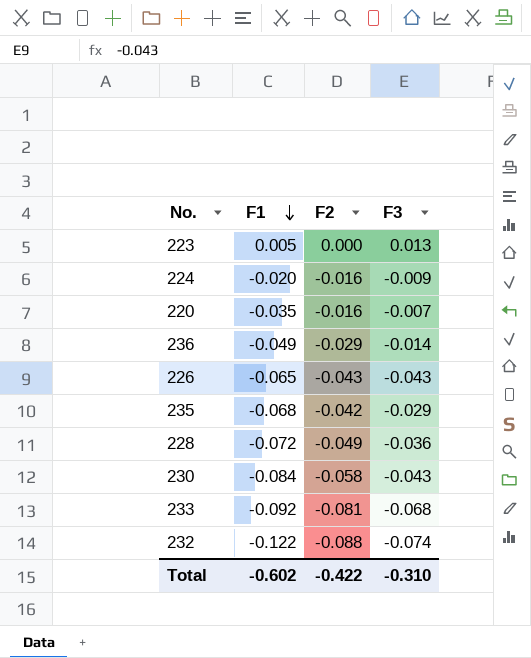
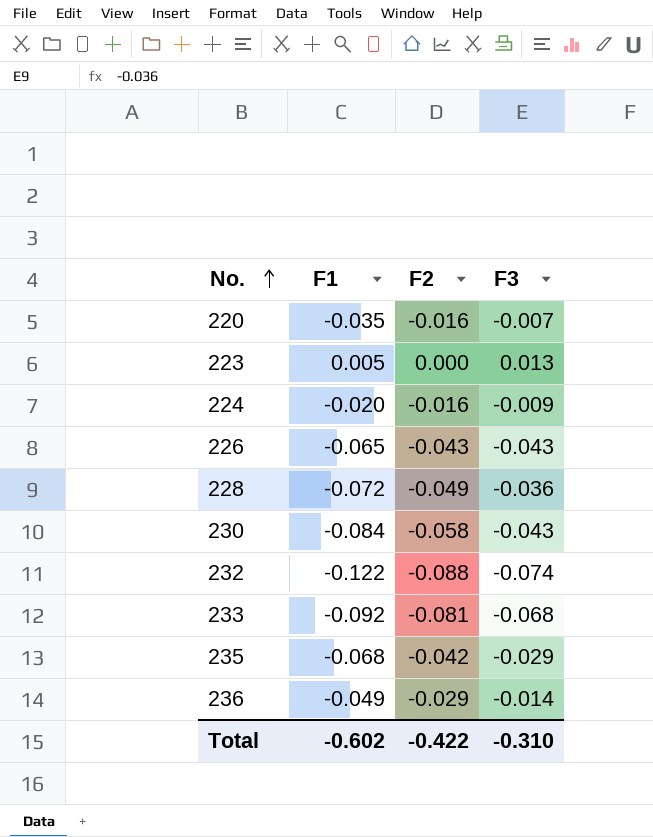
row order: F1 descending -> No. ascending

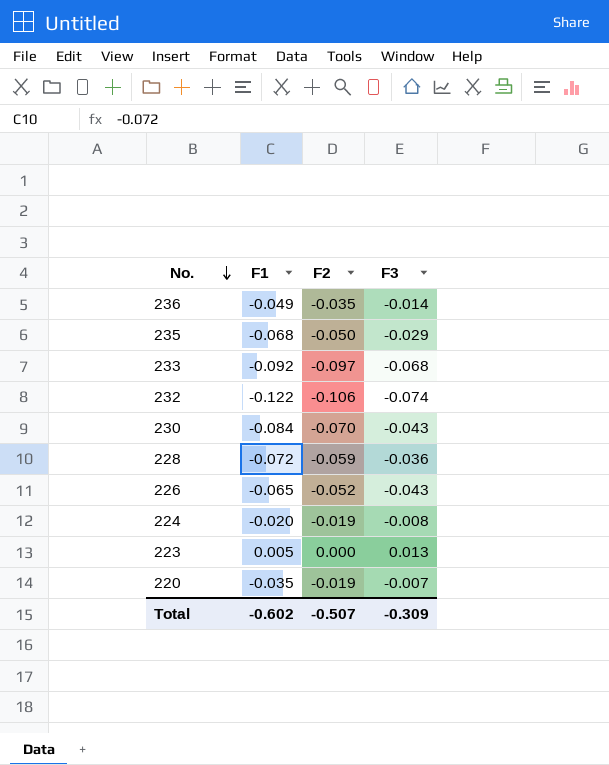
row order: No. ascending -> No. descending
236 | F2: -0.029 -> -0.035
235 | F2: -0.042 -> -0.050
233 | F2: -0.081 -> -0.097
232 | F2: -0.088 -> -0.106
230 | F2: -0.058 -> -0.070
228 | F2: -0.049 -> -0.059
226 | F2: -0.043 -> -0.052
224 | F2: -0.016 -> -0.019
224 | F3: -0.009 -> -0.008
220 | F2: -0.016 -> -0.019
Total | F2: -0.422 -> -0.507
Total | F3: -0.310 -> -0.309

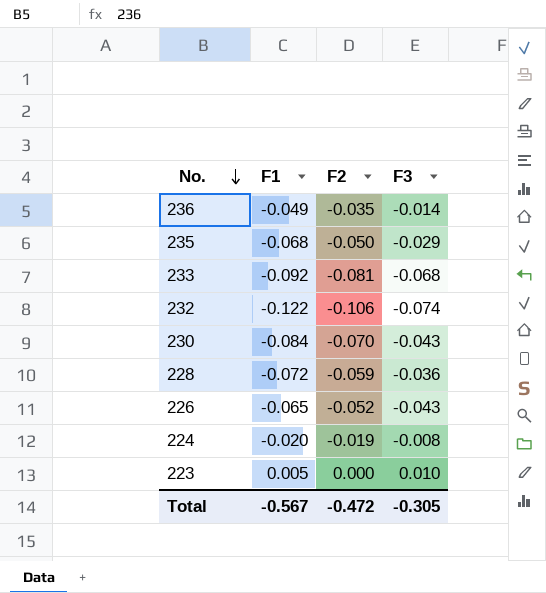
row 220: -0.035 | -0.019 | -0.007 -> none
233 | F2: -0.097 -> -0.081
223 | F3: 0.013 -> 0.010
Total | F1: -0.602 -> -0.567
Total | F2: -0.507 -> -0.472
Total | F3: -0.309 -> -0.305

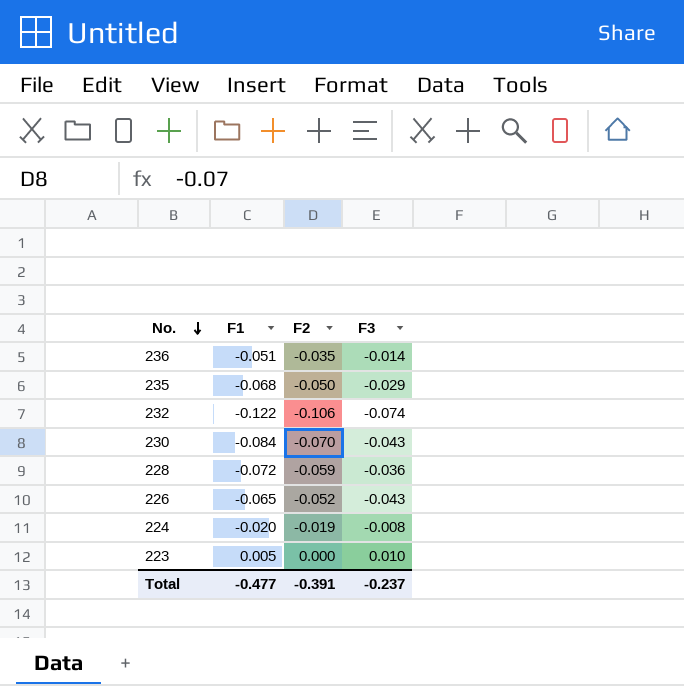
row 233: -0.092 | -0.081 | -0.068 -> none
236 | F1: -0.049 -> -0.051
Total | F1: -0.567 -> -0.477
Total | F2: -0.472 -> -0.391
Total | F3: -0.305 -> -0.237

